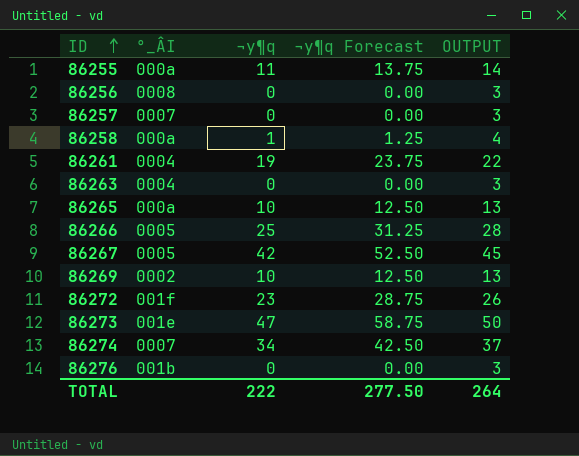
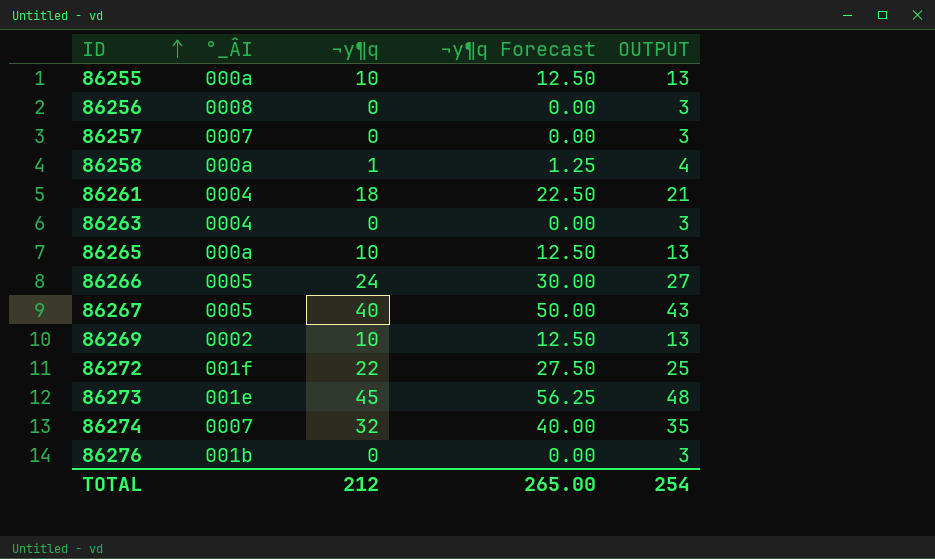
86255 | ¬y¶q: 11 -> 10
86255 | ¬y¶q Forecast: 13.75 -> 12.50
86255 | OUTPUT: 14 -> 13
86261 | ¬y¶q: 19 -> 18
86261 | ¬y¶q Forecast: 23.75 -> 22.50
86261 | OUTPUT: 22 -> 21
86266 | ¬y¶q: 25 -> 24
86266 | ¬y¶q Forecast: 31.25 -> 30.00
86266 | OUTPUT: 28 -> 27
86267 | ¬y¶q: 42 -> 40
86267 | ¬y¶q Forecast: 52.50 -> 50.00
86267 | OUTPUT: 45 -> 43
86272 | ¬y¶q: 23 -> 22
86272 | ¬y¶q Forecast: 28.75 -> 27.50
86272 | OUTPUT: 26 -> 25
86273 | ¬y¶q: 47 -> 45
86273 | ¬y¶q Forecast: 58.75 -> 56.25
86273 | OUTPUT: 50 -> 48
86274 | ¬y¶q: 34 -> 32
86274 | ¬y¶q Forecast: 42.50 -> 40.00
86274 | OUTPUT: 37 -> 35
TOTAL | ¬y¶q: 222 -> 212
TOTAL | ¬y¶q Forecast: 277.50 -> 265.00
TOTAL | OUTPUT: 264 -> 254

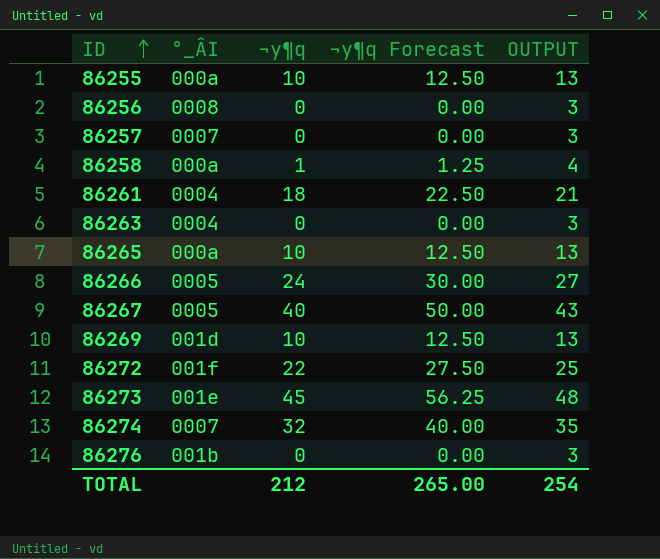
86269 | °_ÂI: 0002 -> 001d

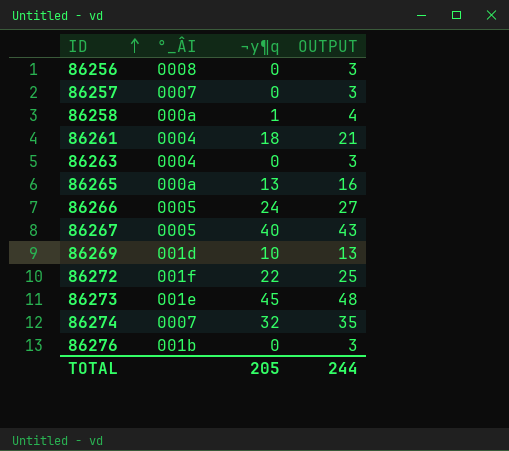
column ¬y¶q Forecast | formula: [¬y¶q] * 1.25 -> none
row 86255: 000a | 10 | 12.50 | 13 -> none
86265 | ¬y¶q: 10 -> 13
86265 | OUTPUT: 13 -> 16
TOTAL | ¬y¶q: 212 -> 205
TOTAL | OUTPUT: 254 -> 244

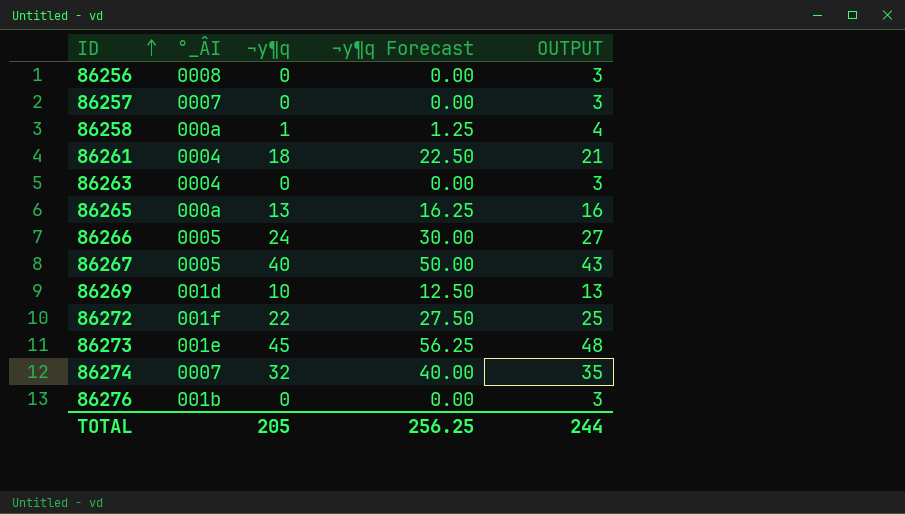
column ¬y¶q Forecast | formula: none -> [¬y¶q] * 1.25

